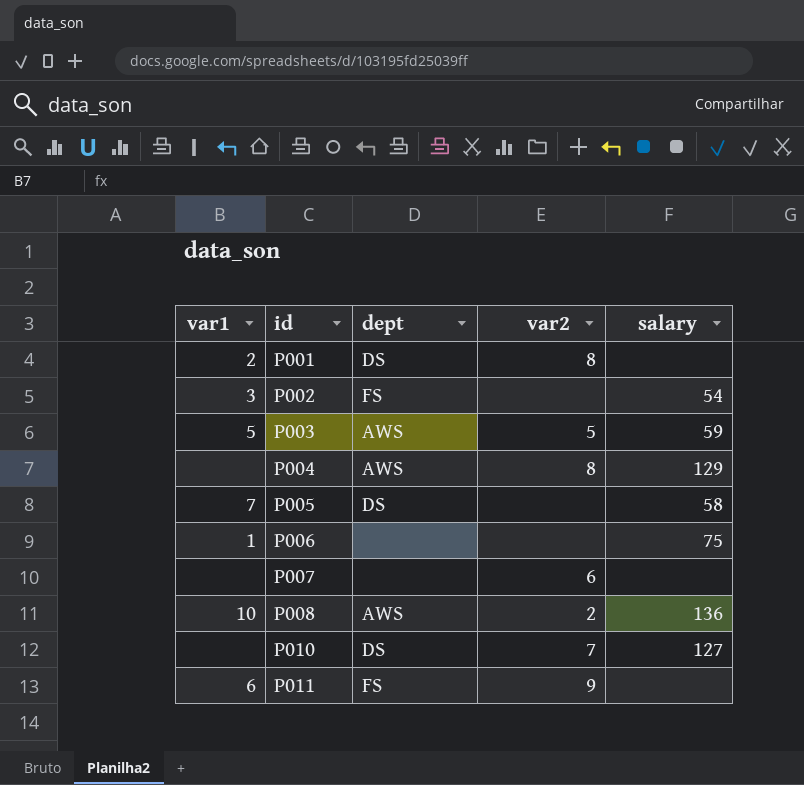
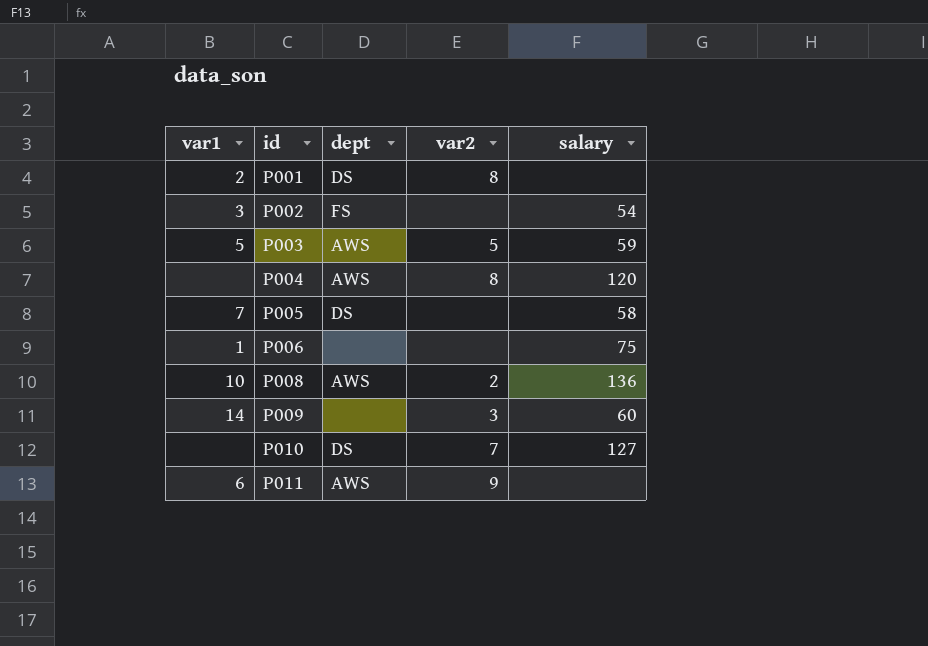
row P007: none | none | 6 | none -> none
P004 | salary: 129 -> 120
row P009: none -> 14 | none | 3 | 60
P011 | dept: FS -> AWS

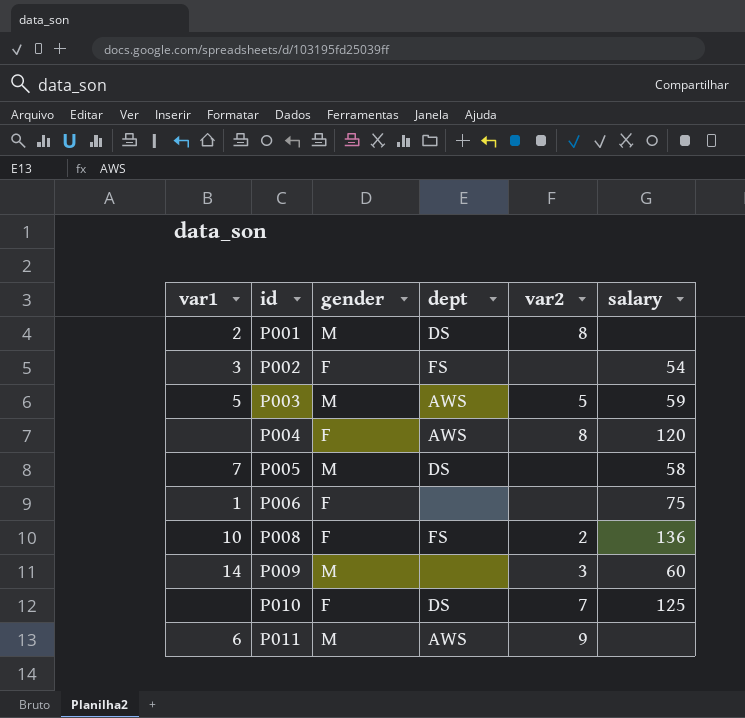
column gender | position: none -> 3
P008 | dept: AWS -> FS
P010 | salary: 127 -> 125

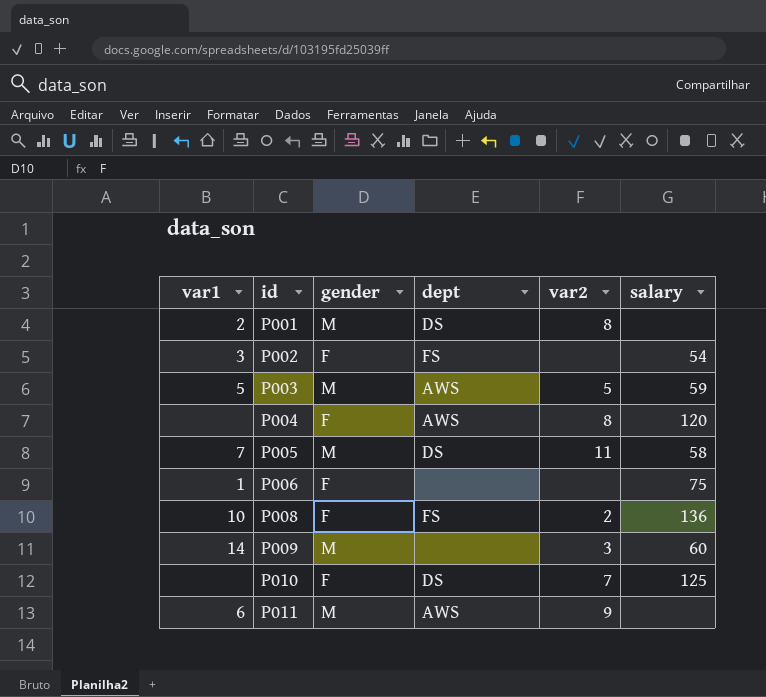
P005 | var2: none -> 11

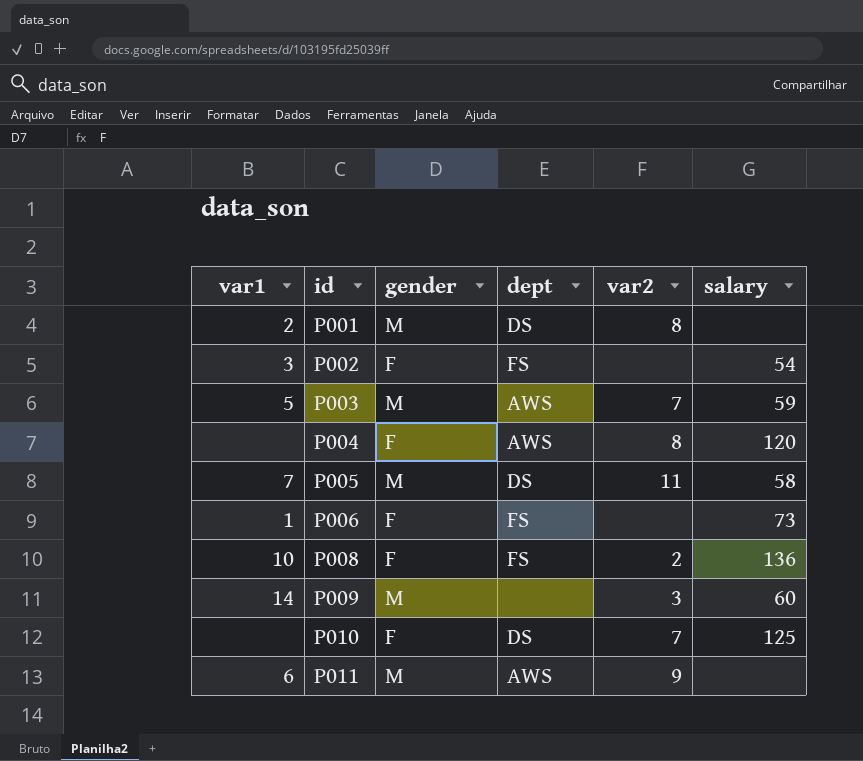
P003 | var2: 5 -> 7
P006 | dept: none -> FS
P006 | salary: 75 -> 73

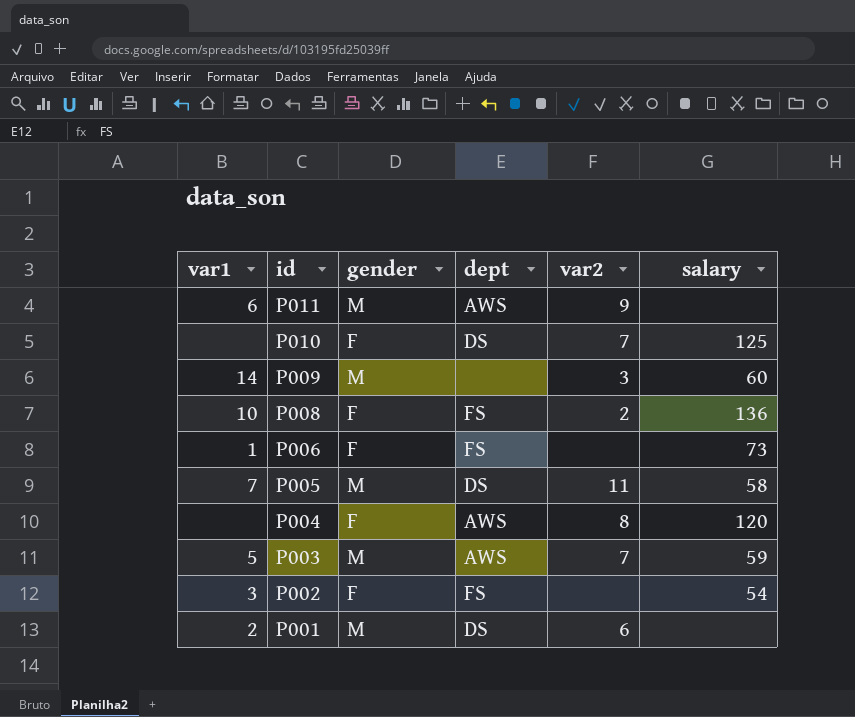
row order: id ascending -> id descending
P001 | var2: 8 -> 6

